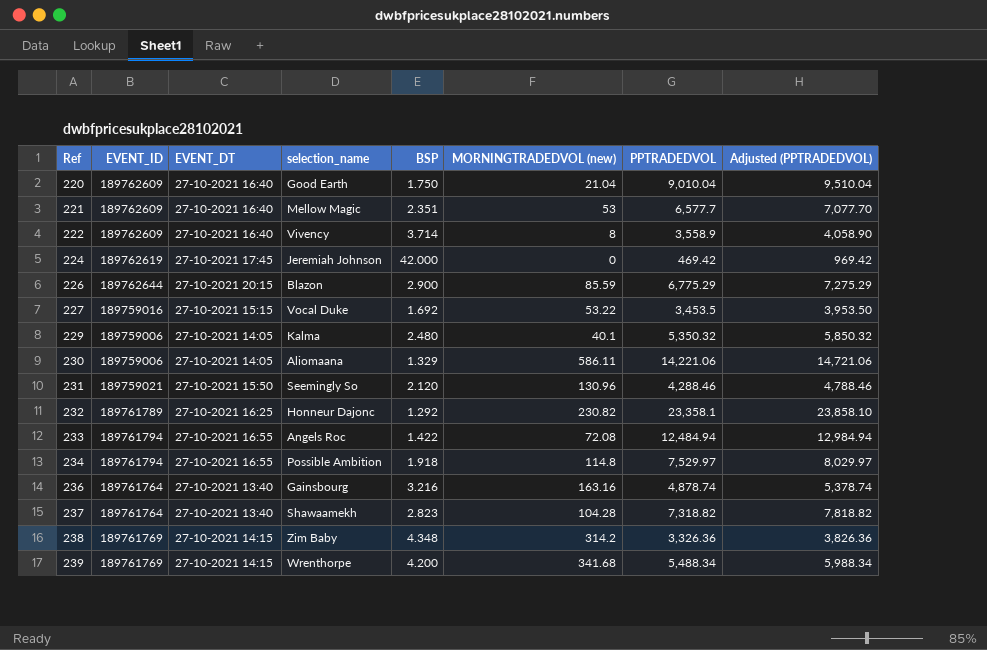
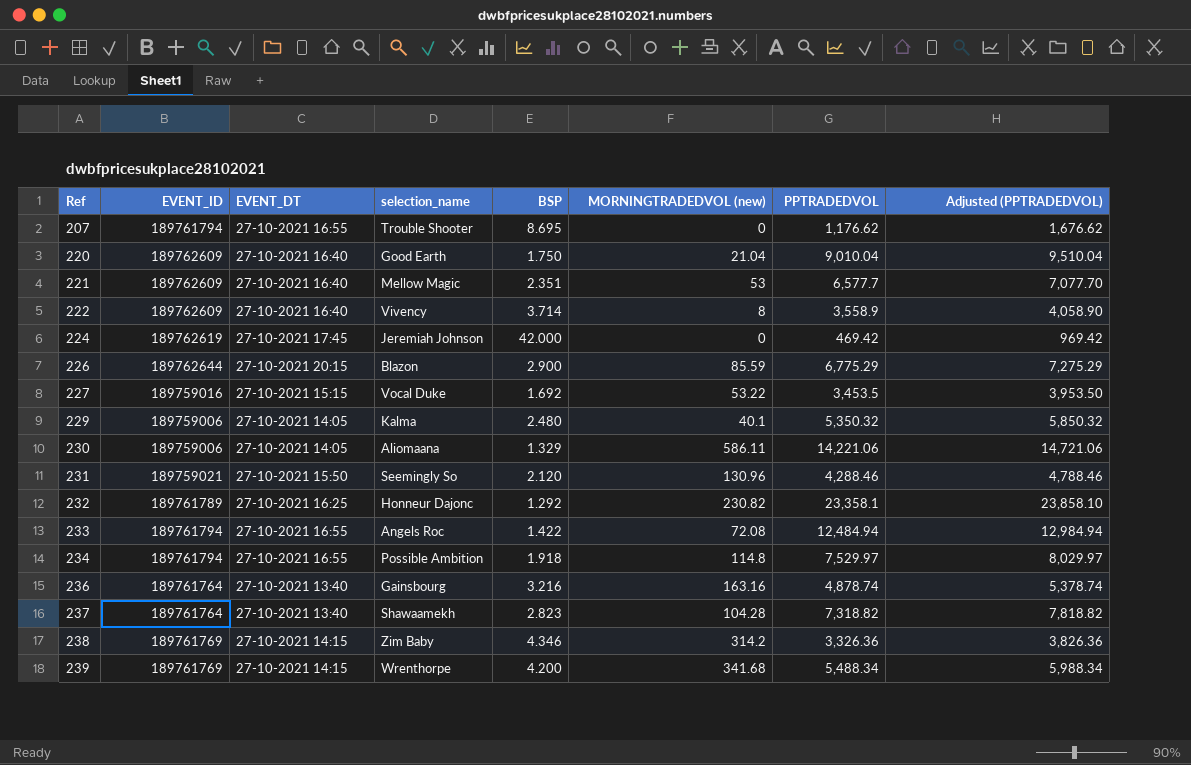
row 207: none -> 189761794 | 27-10-2021 16:55 | Trouble Shooter | 8.695 | 0 | 1,176.62 | 1,676.62
238 | BSP: 4.348 -> 4.346

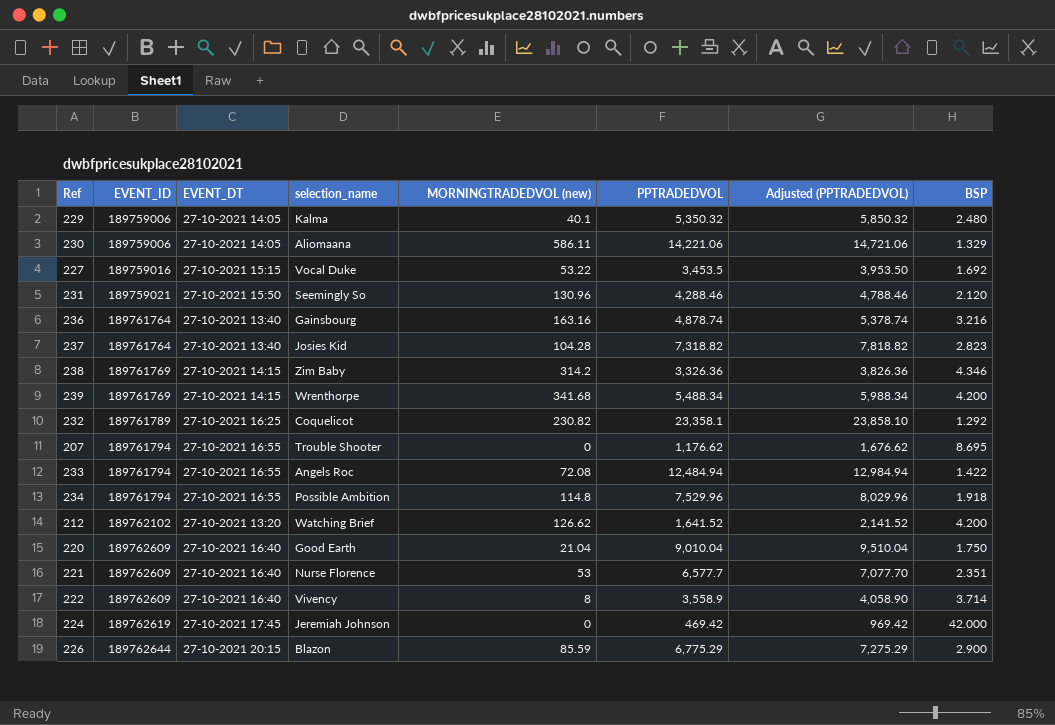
row order: Ref ascending -> EVENT_ID ascending
column BSP | position: 5 -> 8
237 | selection_name: Shawaamekh -> Josies Kid
232 | selection_name: Honneur Dajonc -> Coquelicot
234 | PPTRADEDVOL: 7,529.97 -> 7,529.96
234 | Adjusted (PPTRADEDVOL): 8,029.97 -> 8,029.96
row 212: none -> 189762102 | 27-10-2021 13:20 | Watching Brief | 126.62 | 1,641.52 | 2,141.52 | 4.200
221 | selection_name: Mellow Magic -> Nurse Florence

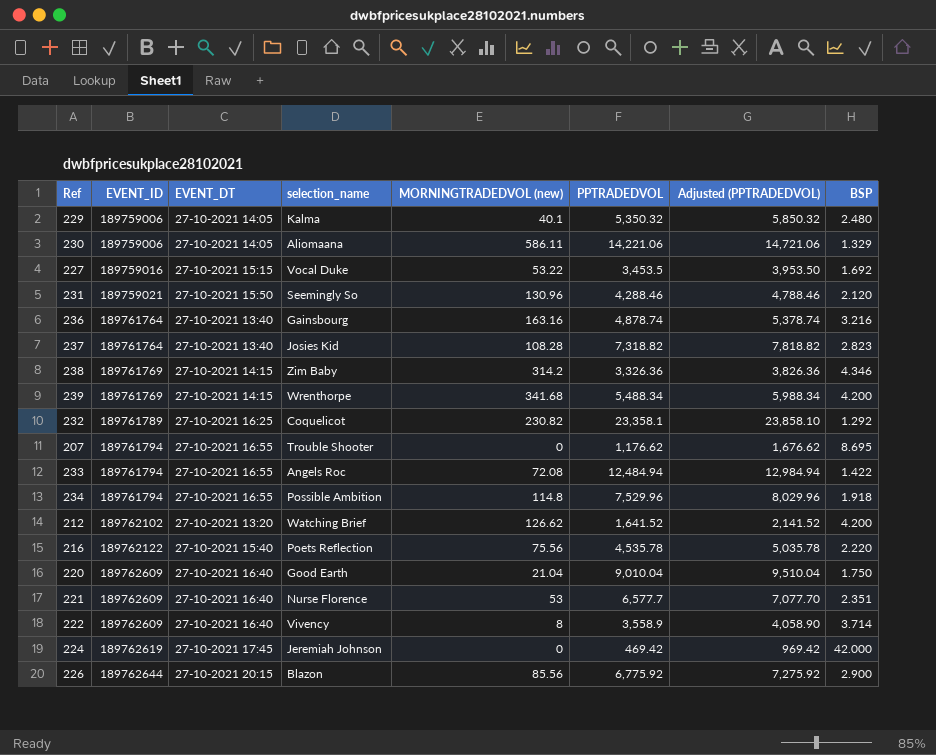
237 | MORNINGTRADEDVOL (new): 104.28 -> 108.28
row 216: none -> 189762122 | 27-10-2021 15:40 | Poets Reflection | 75.56 | 4,535.78 | 5,035.78 | 2.220
226 | MORNINGTRADEDVOL (new): 85.59 -> 85.56
226 | PPTRADEDVOL: 6,775.29 -> 6,775.92
226 | Adjusted (PPTRADEDVOL): 7,275.29 -> 7,275.92

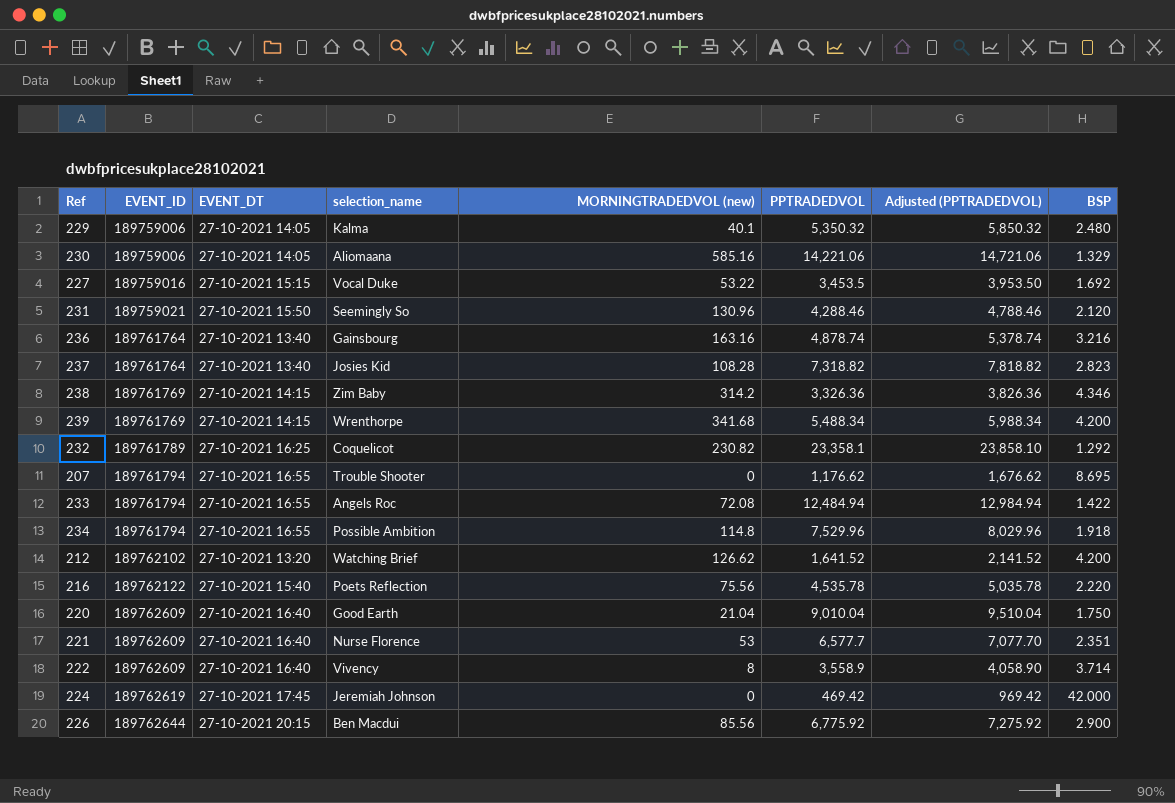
230 | MORNINGTRADEDVOL (new): 586.11 -> 585.16
226 | selection_name: Blazon -> Ben Macdui

